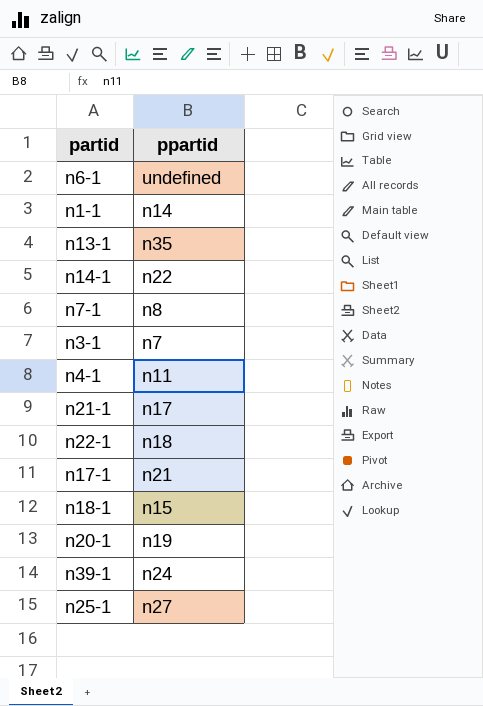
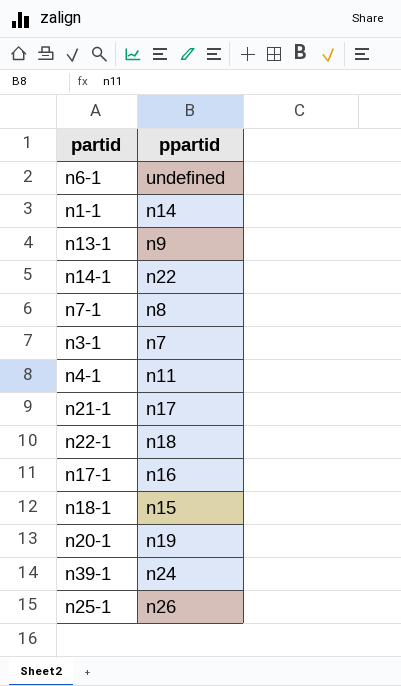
n13-1 | ppartid: n35 -> n9
n17-1 | ppartid: n21 -> n16
n25-1 | ppartid: n27 -> n26

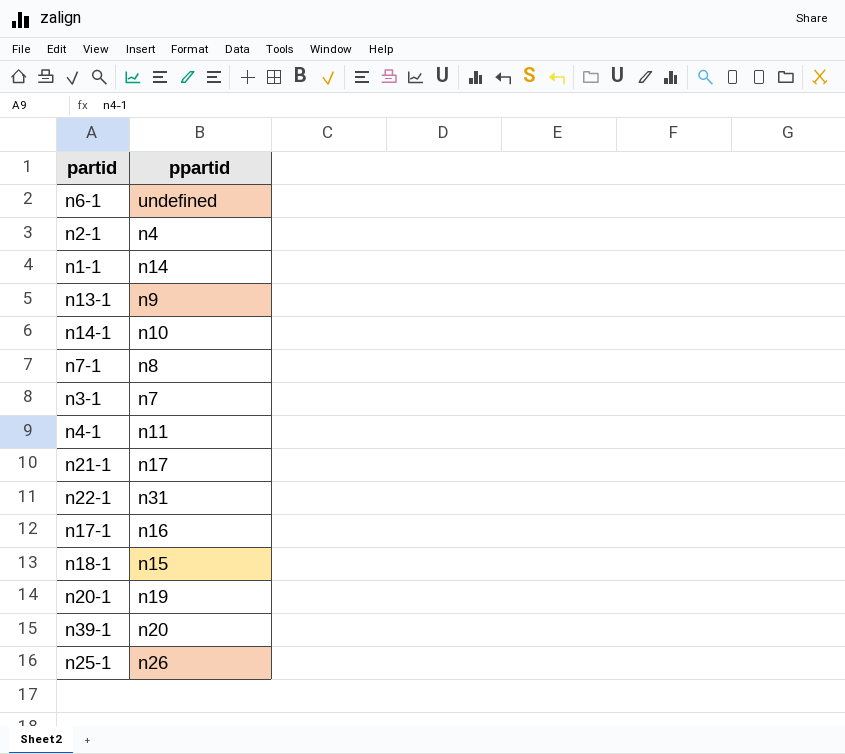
row n2-1: none -> n4
n14-1 | ppartid: n22 -> n10
n22-1 | ppartid: n18 -> n31
n39-1 | ppartid: n24 -> n20

